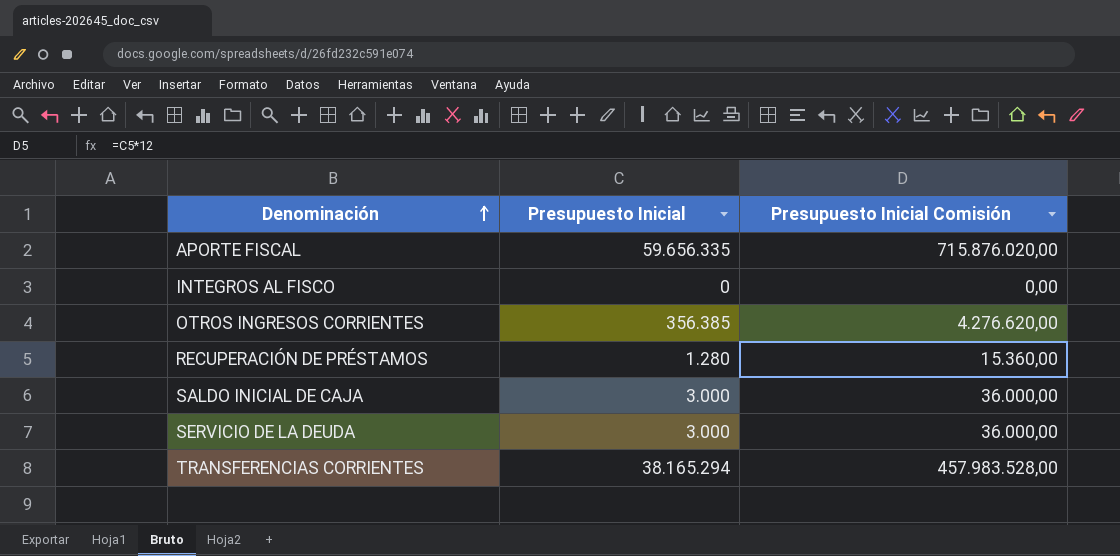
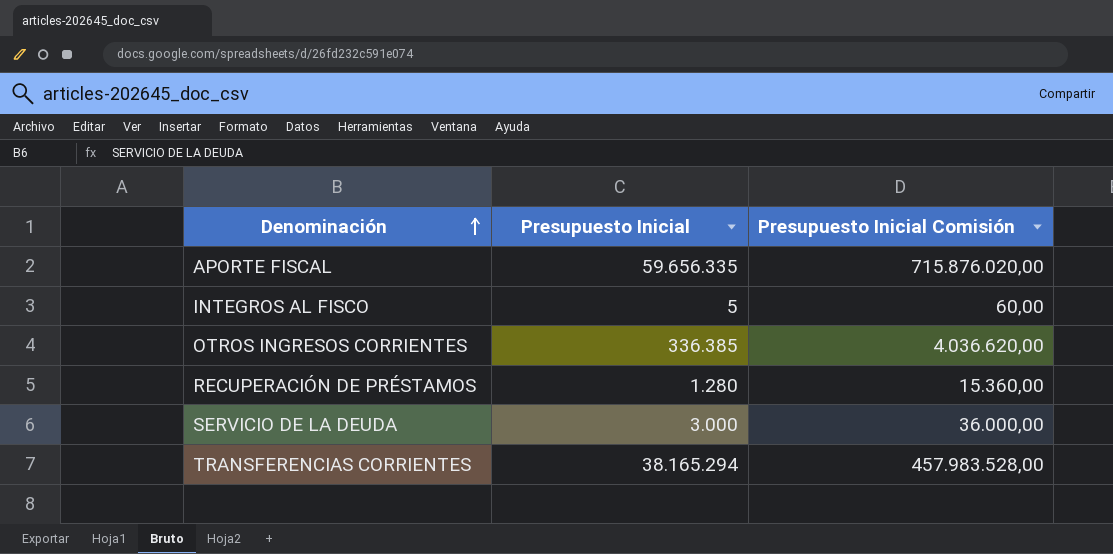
row SALDO INICIAL DE CAJA: 3.000 | 36.000,00 -> none
INTEGROS AL FISCO | Presupuesto Inicial: 0 -> 5
INTEGROS AL FISCO | Presupuesto Inicial Comisión: 0,00 -> 60,00
OTROS INGRESOS CORRIENTES | Presupuesto Inicial: 356.385 -> 336.385
OTROS INGRESOS CORRIENTES | Presupuesto Inicial Comisión: 4.276.620,00 -> 4.036.620,00

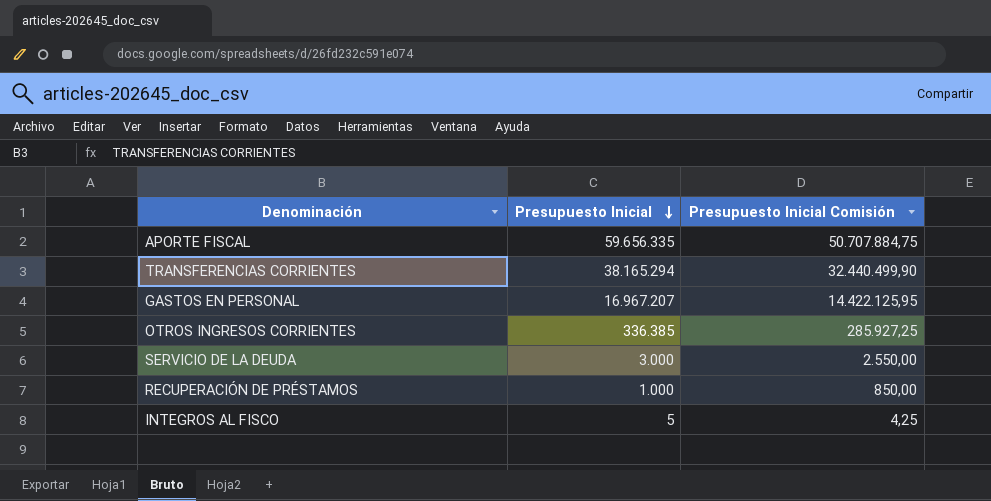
row order: Denominación ascending -> Presupuesto Inicial descending
column Presupuesto Inicial Comisión | formula: [Presupuesto Inicial] * 12 -> [Presupuesto Inicial] * 0,85
row GASTOS EN PERSONAL: none -> 16.967.207 | 14.422.125,95
RECUPERACIÓN DE PRÉSTAMOS | Presupuesto Inicial: 1.280 -> 1.000

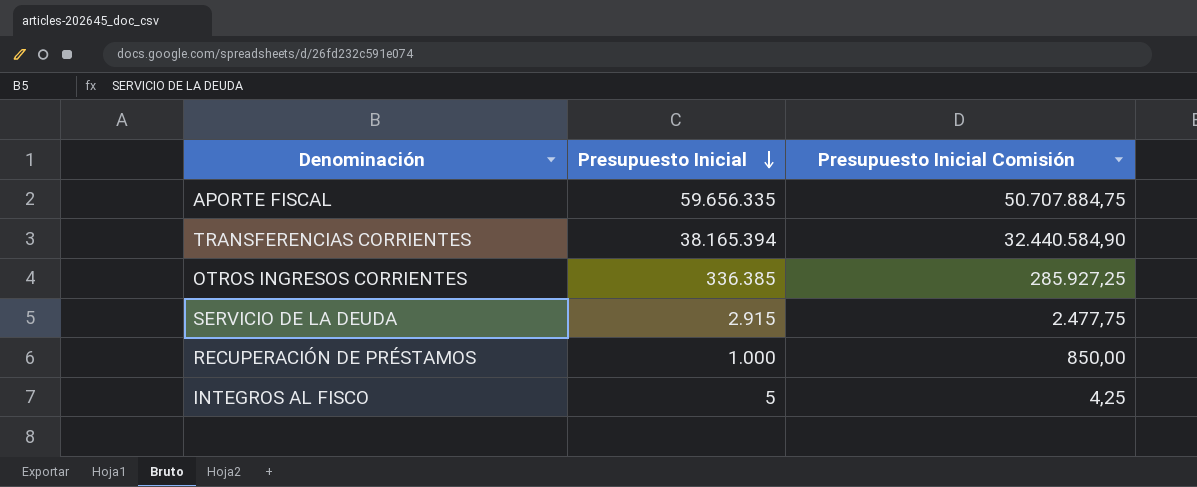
row GASTOS EN PERSONAL: 16.967.207 | 14.422.125,95 -> none
TRANSFERENCIAS CORRIENTES | Presupuesto Inicial: 38.165.294 -> 38.165.394
TRANSFERENCIAS CORRIENTES | Presupuesto Inicial Comisión: 32.440.499,90 -> 32.440.584,90
SERVICIO DE LA DEUDA | Presupuesto Inicial: 3.000 -> 2.915
SERVICIO DE LA DEUDA | Presupuesto Inicial Comisión: 2.550,00 -> 2.477,75

